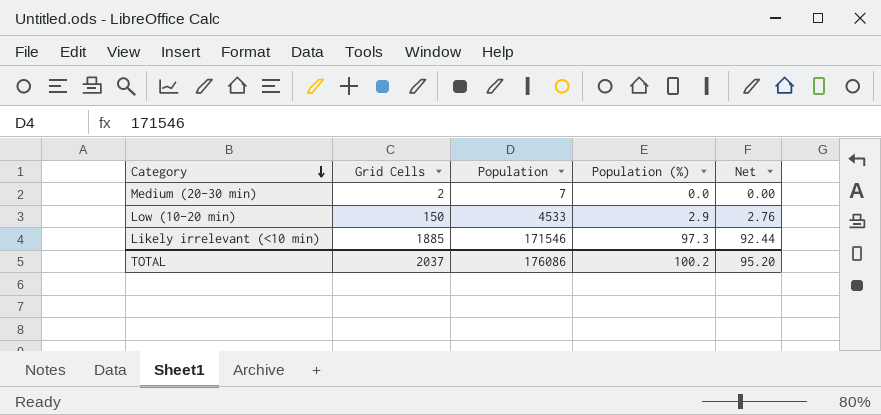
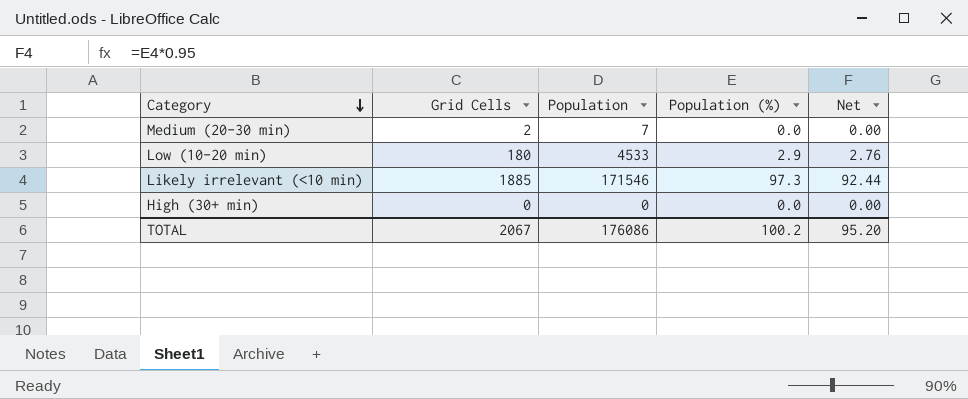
Low (10-20 min) | Grid Cells: 150 -> 180
row High (30+ min): none -> 0 | 0 | 0.0 | 0.00
TOTAL | Grid Cells: 2037 -> 2067

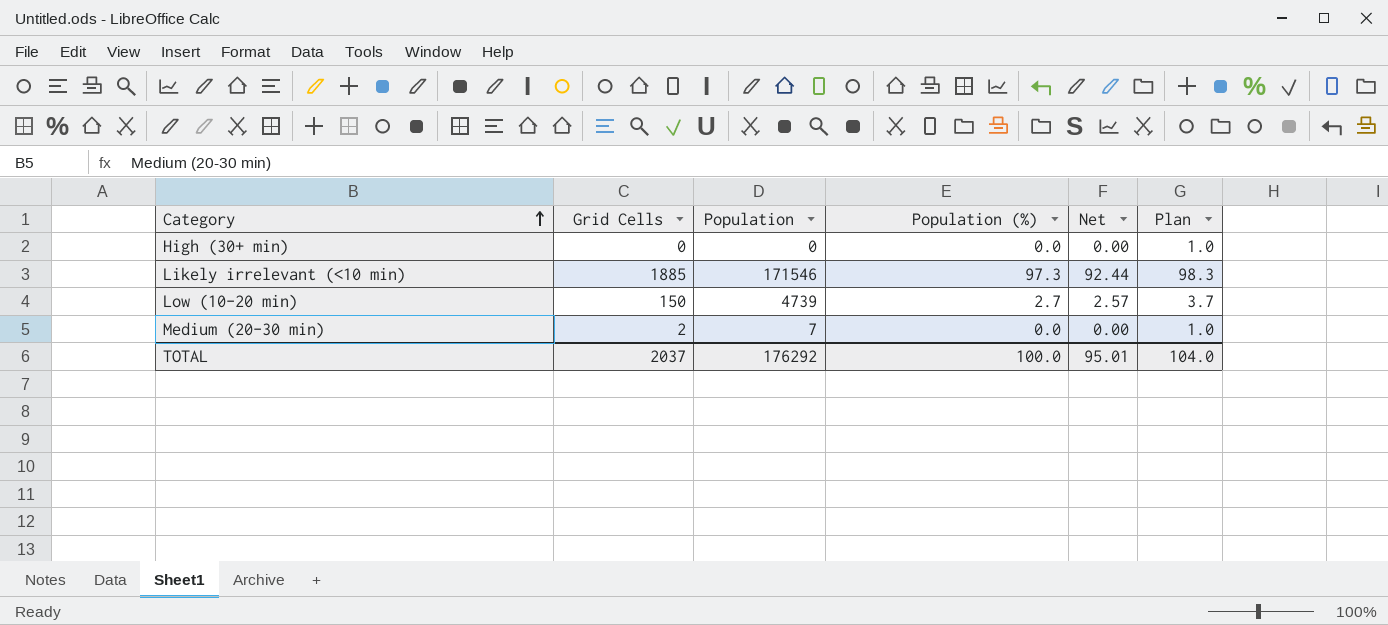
row order: Category descending -> Category ascending
column Plan | formula: none -> [Population (%)] + 1
Low (10-20 min) | Grid Cells: 180 -> 150
Low (10-20 min) | Population: 4533 -> 4739
Low (10-20 min) | Population (%): 2.9 -> 2.7
Low (10-20 min) | Net: 2.76 -> 2.57
TOTAL | Grid Cells: 2067 -> 2037
TOTAL | Population: 176086 -> 176292
TOTAL | Population (%): 100.2 -> 100.0
TOTAL | Net: 95.20 -> 95.01

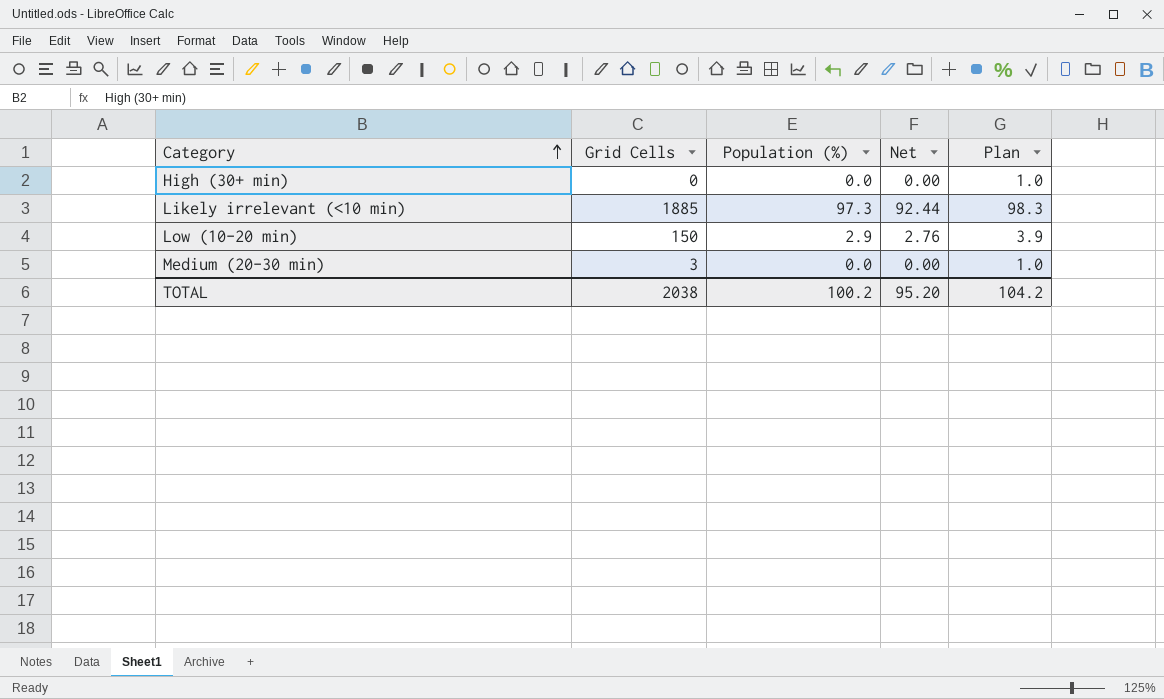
column Population | position: 3 -> none
Low (10-20 min) | Population (%): 2.7 -> 2.9
Low (10-20 min) | Net: 2.57 -> 2.76
Low (10-20 min) | Plan: 3.7 -> 3.9
Medium (20-30 min) | Grid Cells: 2 -> 3
TOTAL | Grid Cells: 2037 -> 2038
TOTAL | Population (%): 100.0 -> 100.2
TOTAL | Net: 95.01 -> 95.20
TOTAL | Plan: 104.0 -> 104.2

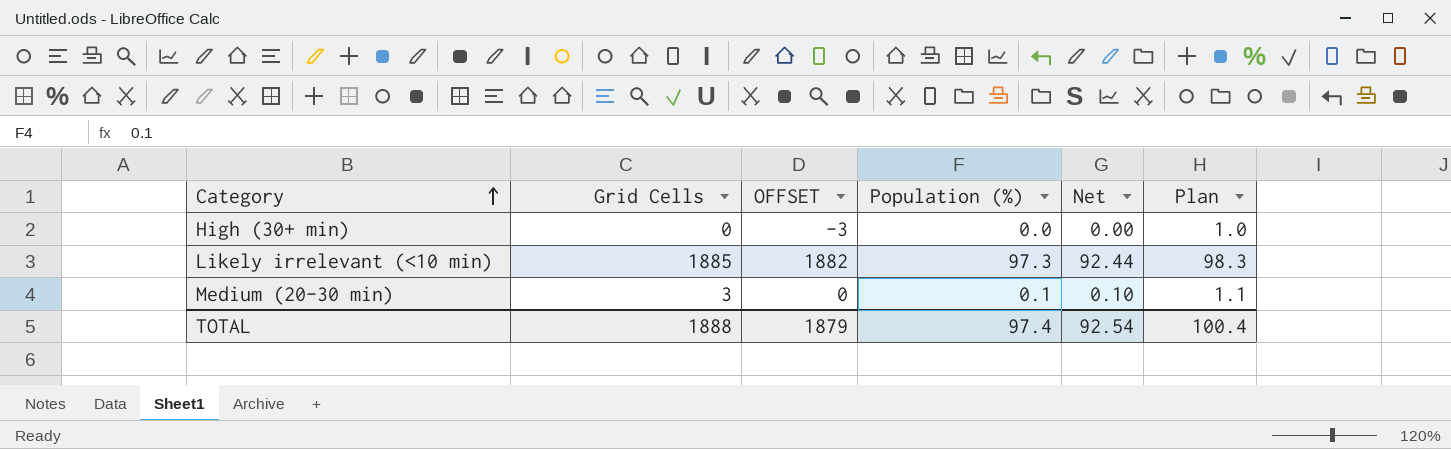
column OFFSET | formula: none -> [Grid Cells] - 3
row Low (10-20 min): 150 | 2.9 | 2.76 | 3.9 -> none
Medium (20-30 min) | Population (%): 0.0 -> 0.1
Medium (20-30 min) | Net: 0.00 -> 0.10
Medium (20-30 min) | Plan: 1.0 -> 1.1
TOTAL | Grid Cells: 2038 -> 1888
TOTAL | Population (%): 100.2 -> 97.4
TOTAL | Net: 95.20 -> 92.54
TOTAL | Plan: 104.2 -> 100.4

